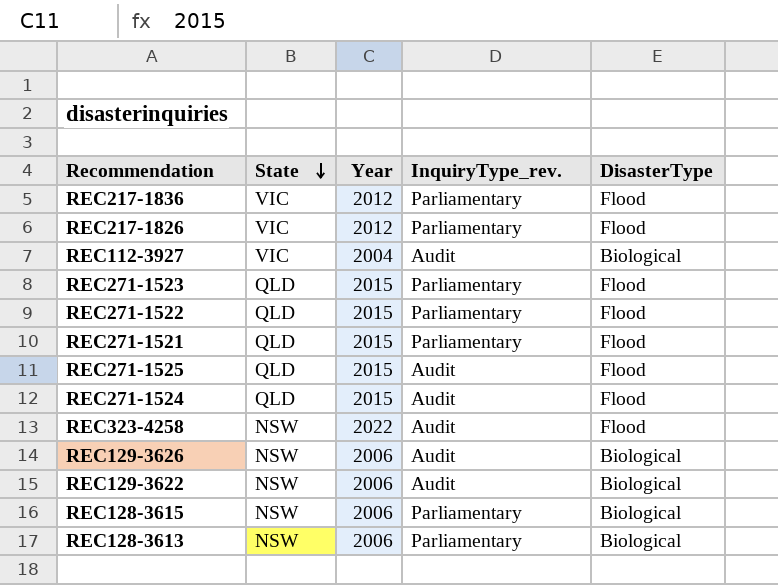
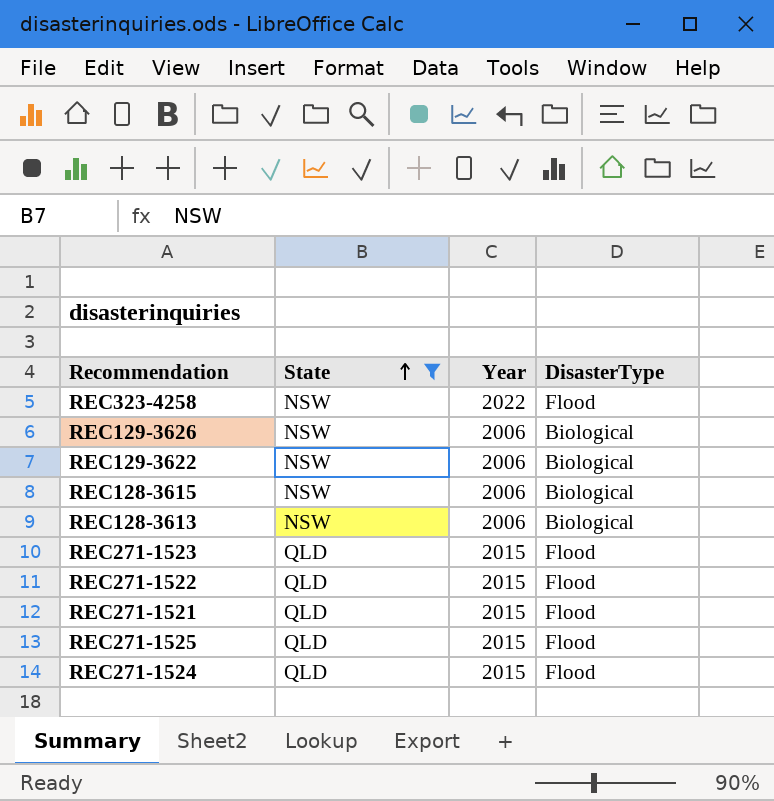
filter: none -> State != VIC
row order: State descending -> State ascending
column InquiryType_rev. | position: 4 -> none

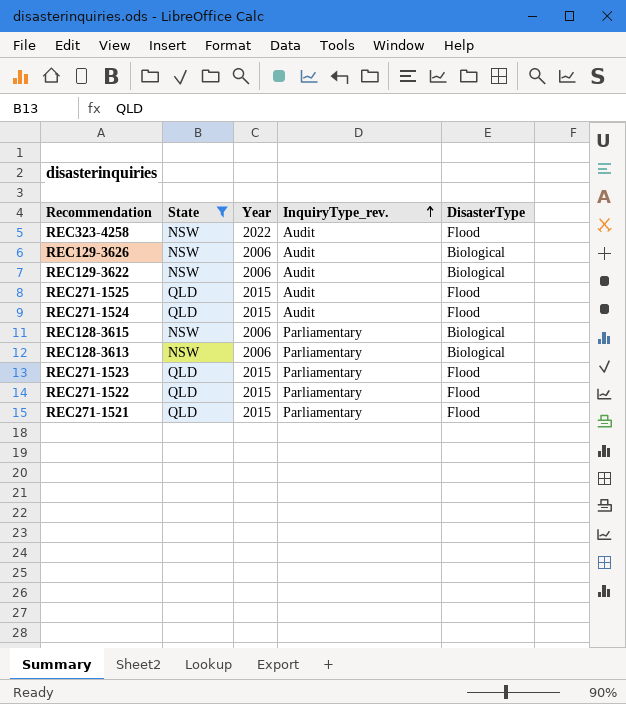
row order: State ascending -> InquiryType_rev. ascending
column InquiryType_rev. | position: none -> 4

